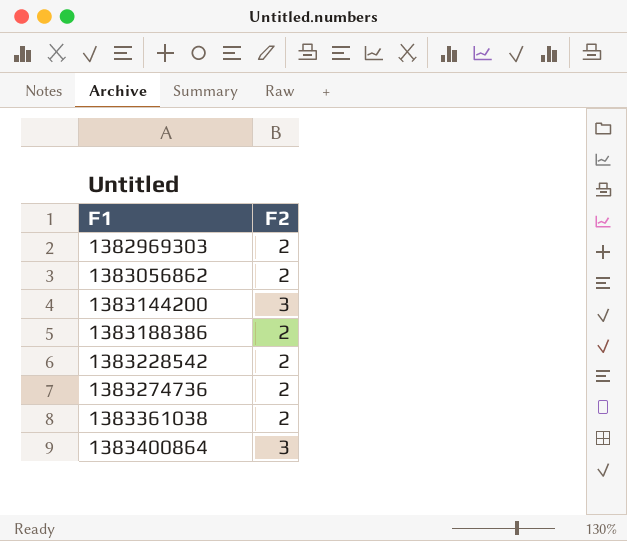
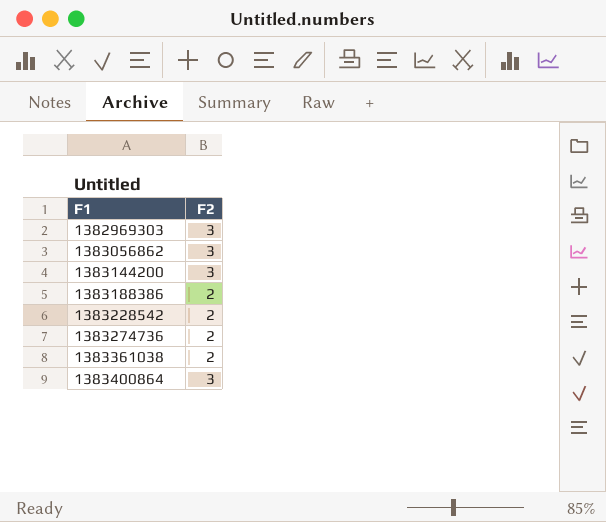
1382969303 | F2: 2 -> 3
1383056862 | F2: 2 -> 3

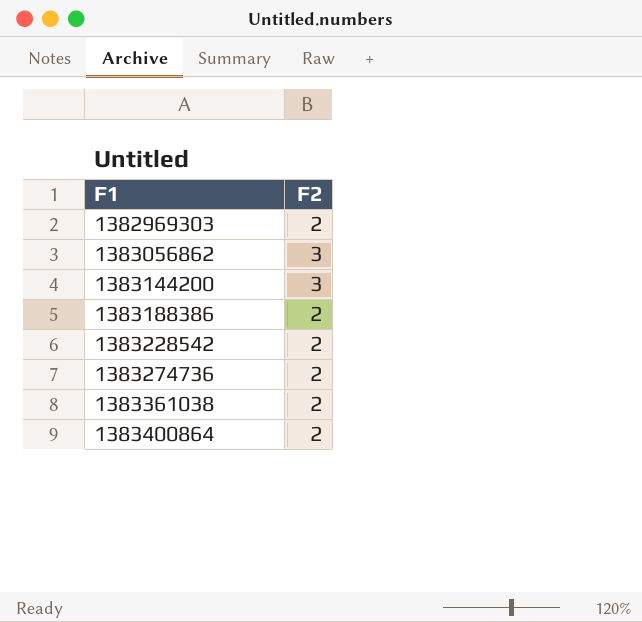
1382969303 | F2: 3 -> 2
1383400864 | F2: 3 -> 2

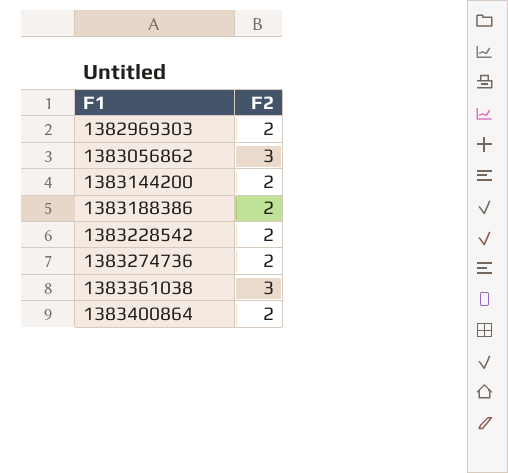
1383144200 | F2: 3 -> 2
1383361038 | F2: 2 -> 3

